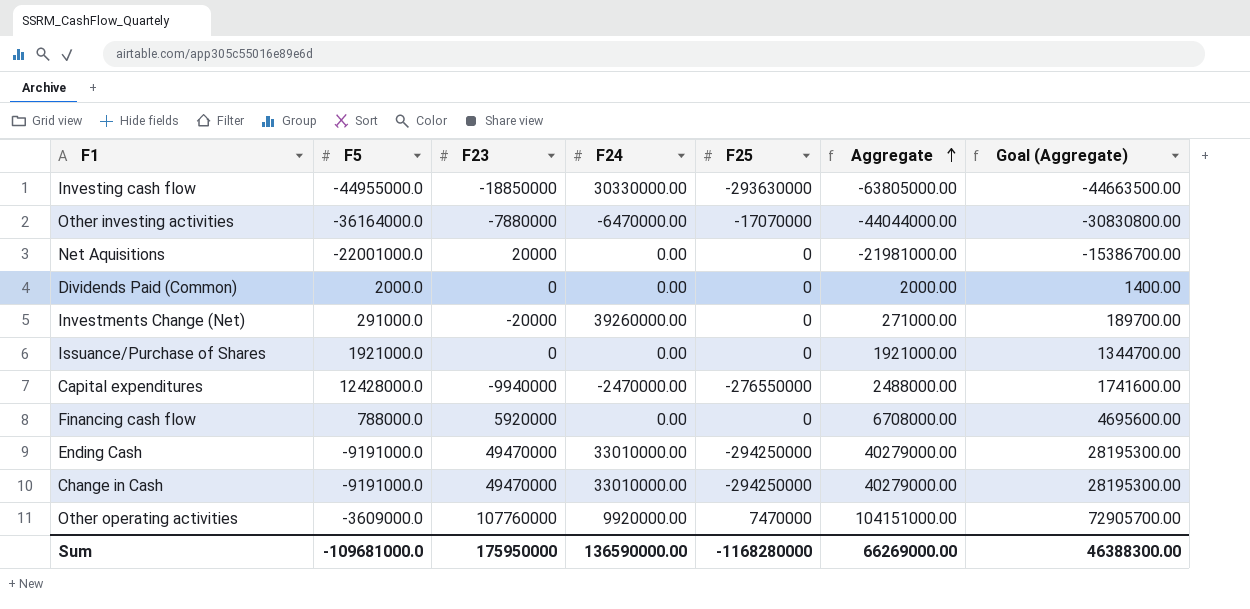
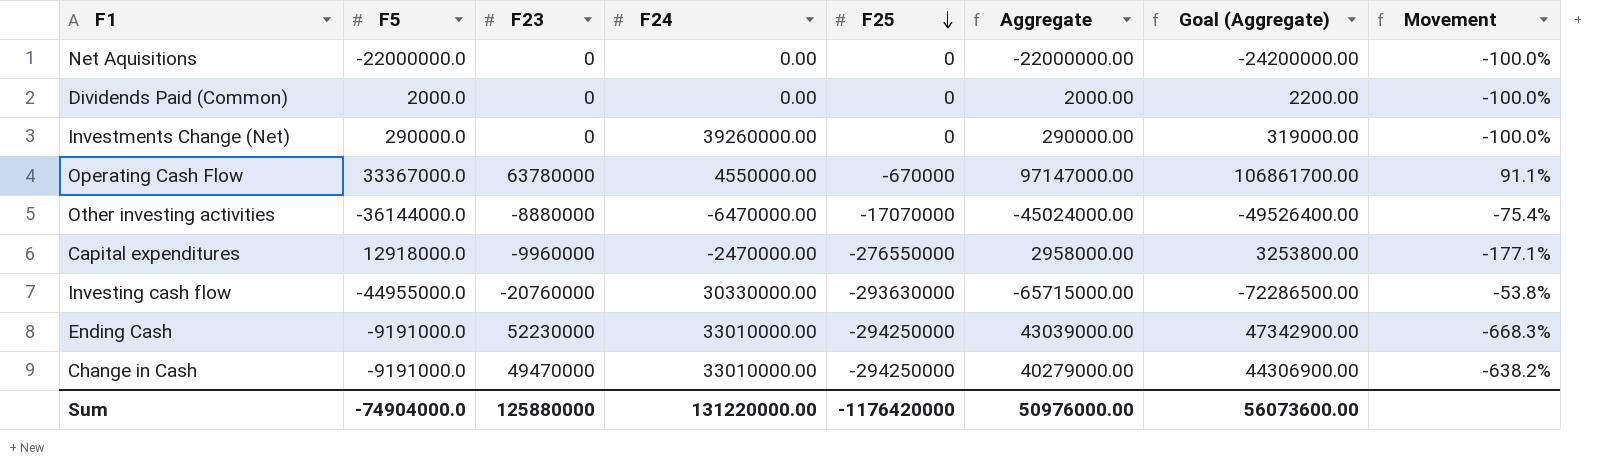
row order: Aggregate ascending -> F25 descending
column Goal (Aggregate) | formula: [Aggregate] * 0.7 -> [Aggregate] * 1.1
column Movement | formula: none -> ([F23] - [F5]) / [F5]
row Issuance/Purchase of Shares: 1921000.0 | 0 | 0.00 | 0 | 1921000.00 | 1344700.00 -> none
row Financing cash flow: 788000.0 | 5920000 | 0.00 | 0 | 6708000.00 | 4695600.00 -> none
row Other operating activities: -3609000.0 | 107760000 | 9920000.00 | 7470000 | 104151000.00 | 72905700.00 -> none
Net Aquisitions | F5: -22001000.0 -> -22000000.0
Net Aquisitions | F23: 20000 -> 0
Net Aquisitions | Aggregate: -21981000.00 -> -22000000.00
Investments Change (Net) | F5: 291000.0 -> 290000.0
Investments Change (Net) | F23: -20000 -> 0
Investments Change (Net) | Aggregate: 271000.00 -> 290000.00
row Operating Cash Flow: none -> 33367000.0 | 63780000 | 4550000.00 | -670000 | 97147000.00 | 106861700.00 | 91.1%
Other investing activities | F5: -36164000.0 -> -36144000.0
Other investing activities | F23: -7880000 -> -8880000
Other investing activities | Aggregate: -44044000.00 -> -45024000.00
Capital expenditures | F5: 12428000.0 -> 12918000.0
Capital expenditures | F23: -9940000 -> -9960000
Capital expenditures | Aggregate: 2488000.00 -> 2958000.00
Investing cash flow | F23: -18850000 -> -20760000
Investing cash flow | Aggregate: -63805000.00 -> -65715000.00
Ending Cash | F23: 49470000 -> 52230000
Ending Cash | Aggregate: 40279000.00 -> 43039000.00
Sum | F5: -109681000.0 -> -74904000.0
Sum | F23: 175950000 -> 125880000
Sum | F24: 136590000.00 -> 131220000.00
Sum | F25: -1168280000 -> -1176420000
Sum | Aggregate: 66269000.00 -> 50976000.00
Sum | Goal (Aggregate): 46388300.00 -> 56073600.00

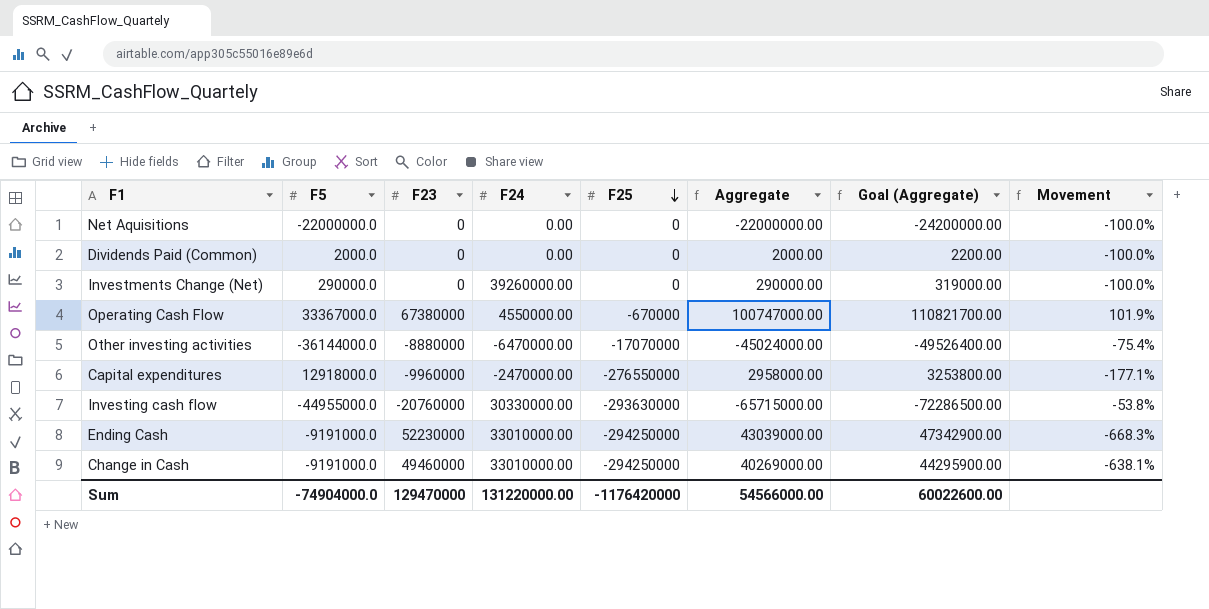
Operating Cash Flow | F23: 63780000 -> 67380000
Operating Cash Flow | Aggregate: 97147000.00 -> 100747000.00
Operating Cash Flow | Goal (Aggregate): 106861700.00 -> 110821700.00
Operating Cash Flow | Movement: 91.1% -> 101.9%
Change in Cash | F23: 49470000 -> 49460000
Change in Cash | Aggregate: 40279000.00 -> 40269000.00
Change in Cash | Goal (Aggregate): 44306900.00 -> 44295900.00
Change in Cash | Movement: -638.2% -> -638.1%
Sum | F23: 125880000 -> 129470000
Sum | Aggregate: 50976000.00 -> 54566000.00
Sum | Goal (Aggregate): 56073600.00 -> 60022600.00

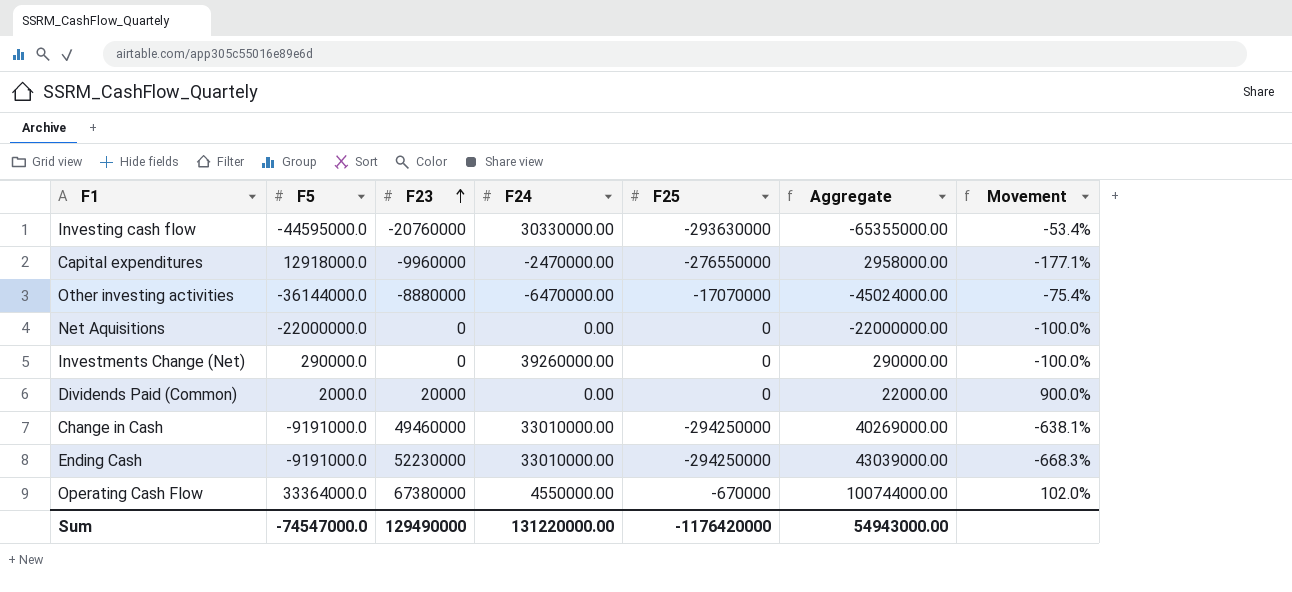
row order: F25 descending -> F23 ascending
column Goal (Aggregate) | formula: [Aggregate] * 1.1 -> none
Investing cash flow | F5: -44955000.0 -> -44595000.0
Investing cash flow | Aggregate: -65715000.00 -> -65355000.00
Investing cash flow | Movement: -53.8% -> -53.4%
Dividends Paid (Common) | F23: 0 -> 20000
Dividends Paid (Common) | Aggregate: 2000.00 -> 22000.00
Dividends Paid (Common) | Movement: -100.0% -> 900.0%
Operating Cash Flow | F5: 33367000.0 -> 33364000.0
Operating Cash Flow | Aggregate: 100747000.00 -> 100744000.00
Operating Cash Flow | Movement: 101.9% -> 102.0%
Sum | F5: -74904000.0 -> -74547000.0
Sum | F23: 129470000 -> 129490000
Sum | Aggregate: 54566000.00 -> 54943000.00

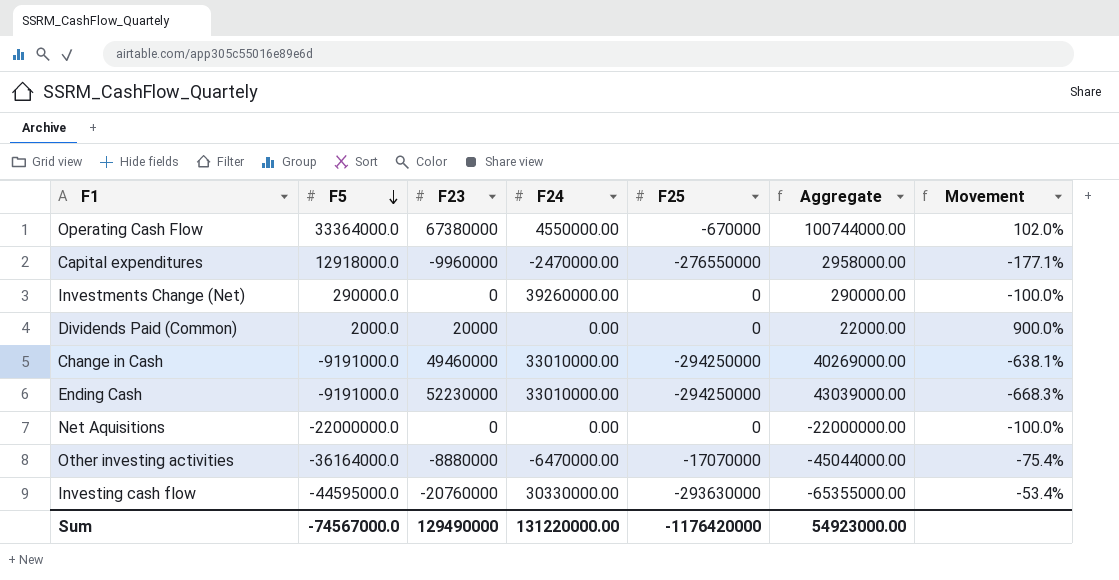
row order: F23 ascending -> F5 descending
Other investing activities | F5: -36144000.0 -> -36164000.0
Other investing activities | Aggregate: -45024000.00 -> -45044000.00
Sum | F5: -74547000.0 -> -74567000.0
Sum | Aggregate: 54943000.00 -> 54923000.00

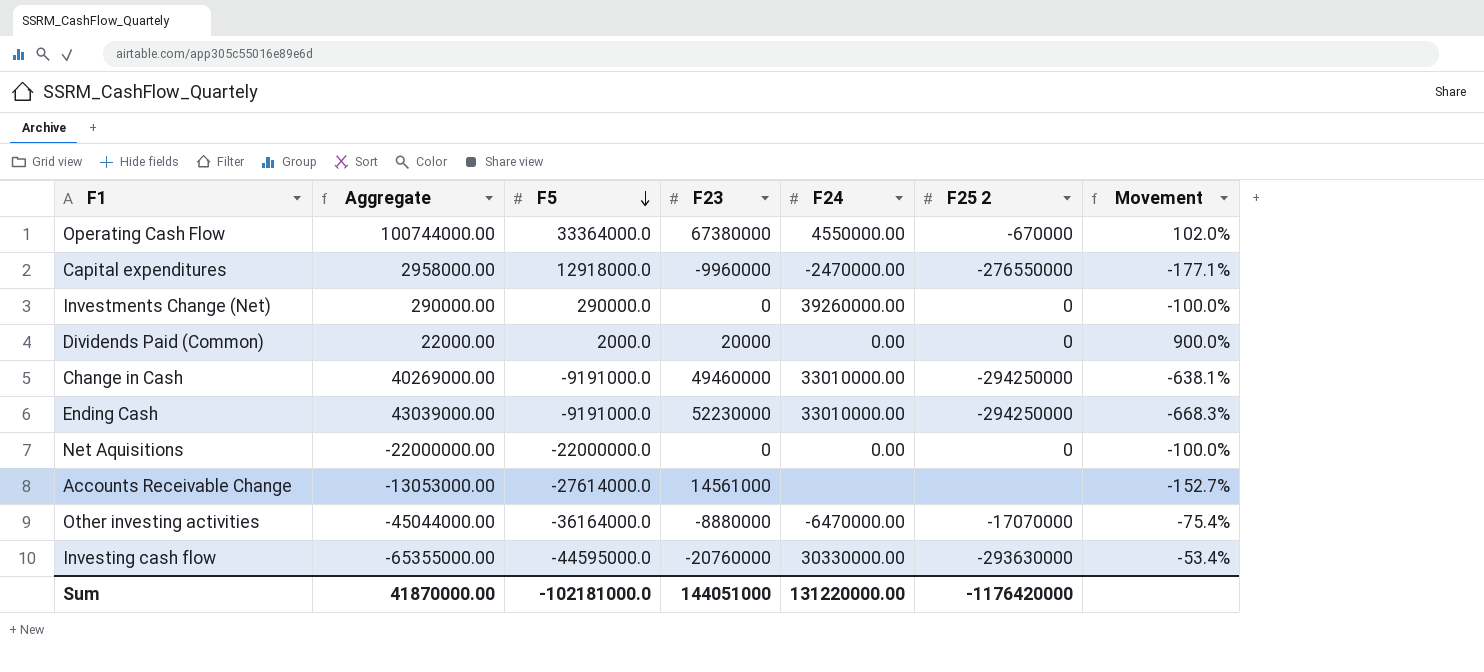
column Aggregate | position: 6 -> 2
column name: F25 -> F25 2
row Accounts Receivable Change: none -> -13053000.00 | -27614000.0 | 14561000 | none | none | -152.7%
Sum | Aggregate: 54923000.00 -> 41870000.00
Sum | F5: -74567000.0 -> -102181000.0
Sum | F23: 129490000 -> 144051000

